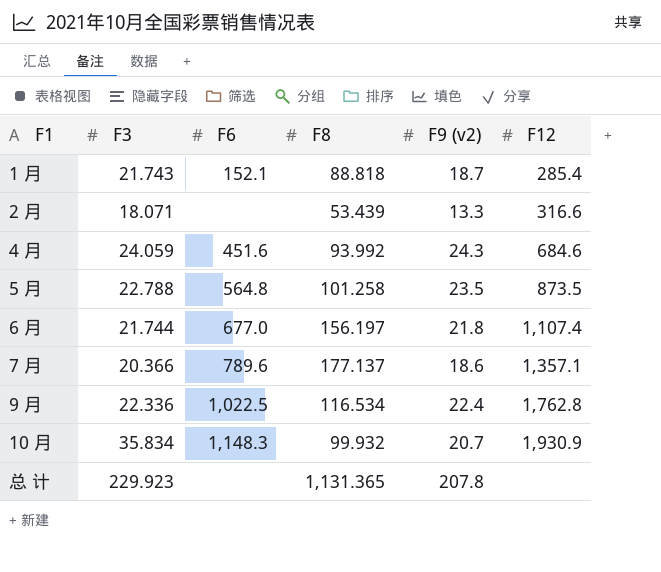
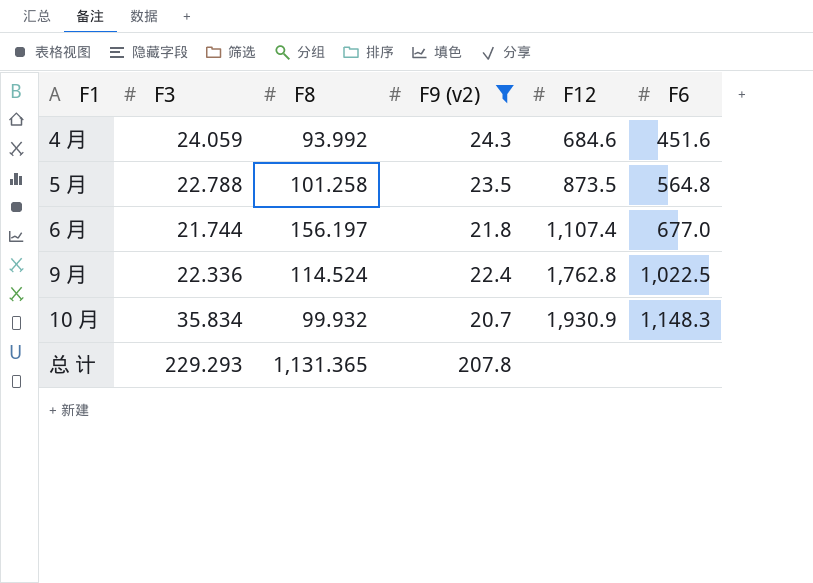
filter: none -> F9 (v2) >= 20.7
column F6 | position: 3 -> 6
9 月 | F8: 116.534 -> 114.524
总 计 | F3: 229.923 -> 229.293

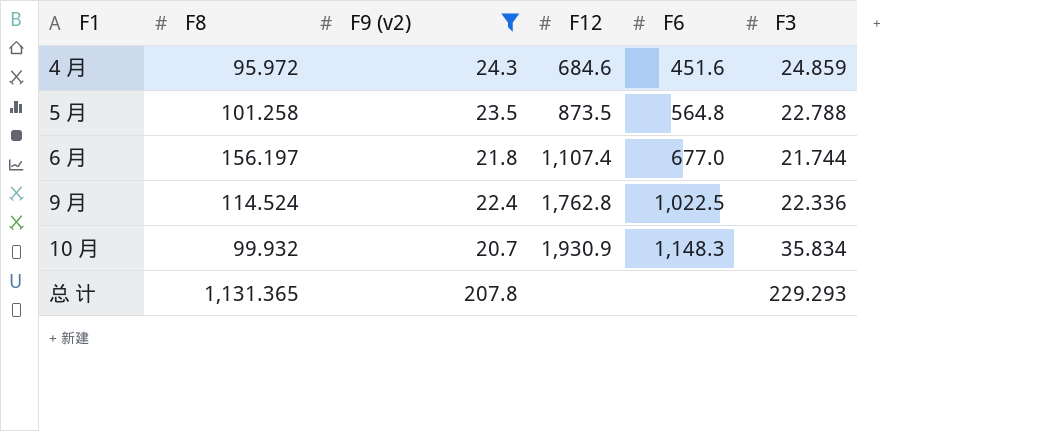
column F3 | position: 2 -> 6
4 月 | F8: 93.992 -> 95.972
4 月 | F3: 24.059 -> 24.859

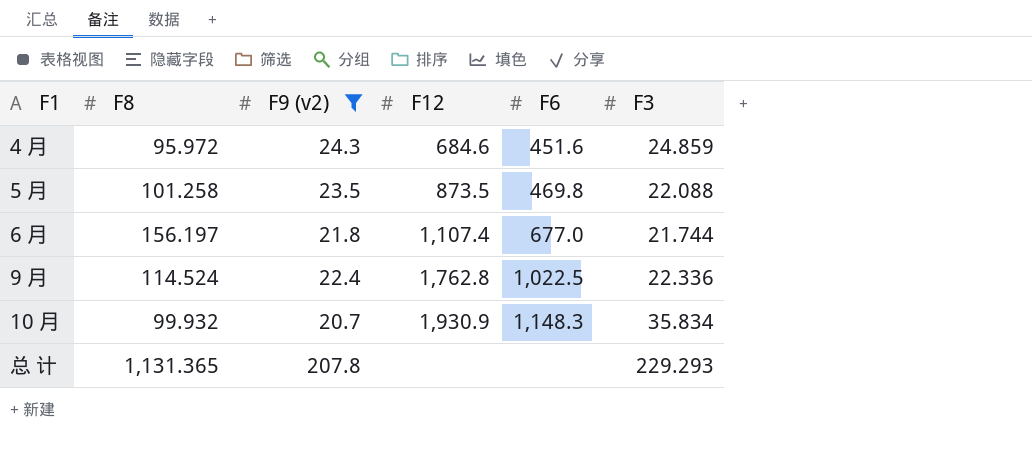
5 月 | F6: 564.8 -> 469.8
5 月 | F3: 22.788 -> 22.088

